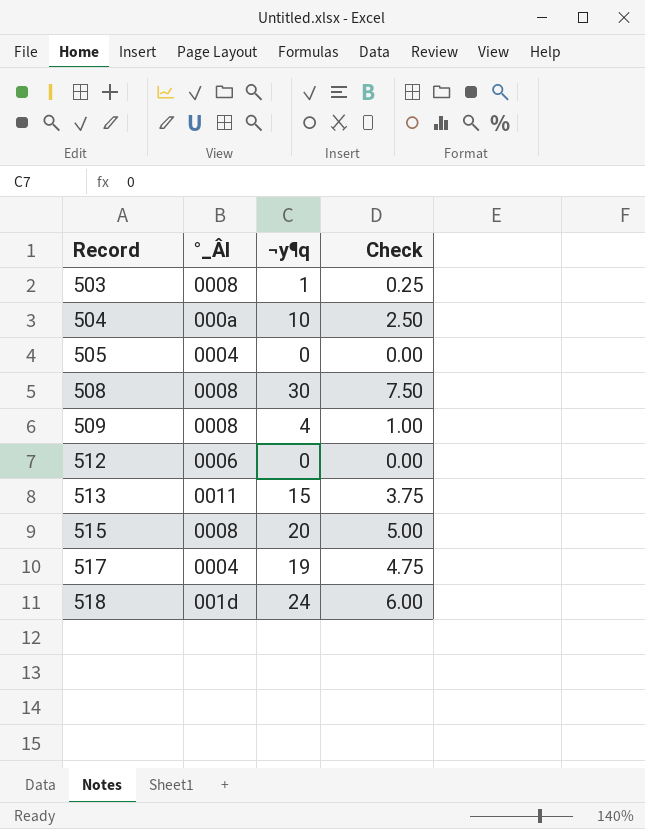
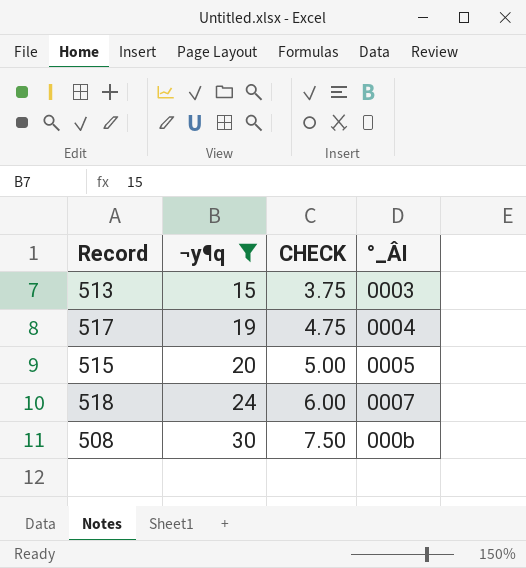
filter: none -> ¬y¶q >= 15
row order: Record ascending -> ¬y¶q ascending
column name: Check -> CHECK
column °_ÂI | position: 2 -> 4
513 | °_ÂI: 0011 -> 0003
515 | °_ÂI: 0008 -> 0005
518 | °_ÂI: 001d -> 0007
508 | °_ÂI: 0008 -> 000b

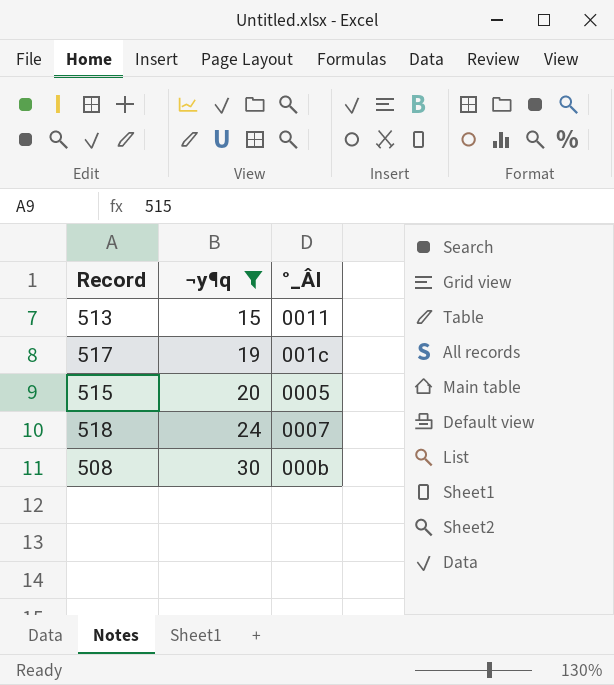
column CHECK | formula: [¬y¶q] * 0.25 -> none
513 | °_ÂI: 0003 -> 0011
517 | °_ÂI: 0004 -> 001c

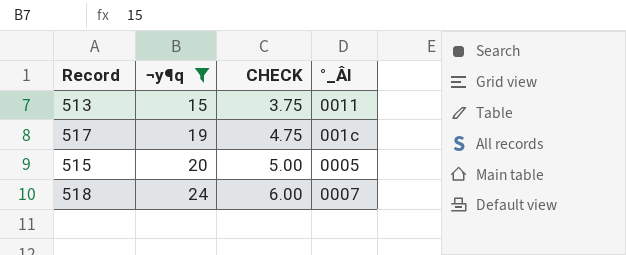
column CHECK | formula: none -> [¬y¶q] * 0.25
row 508: 30 | 000b -> none

